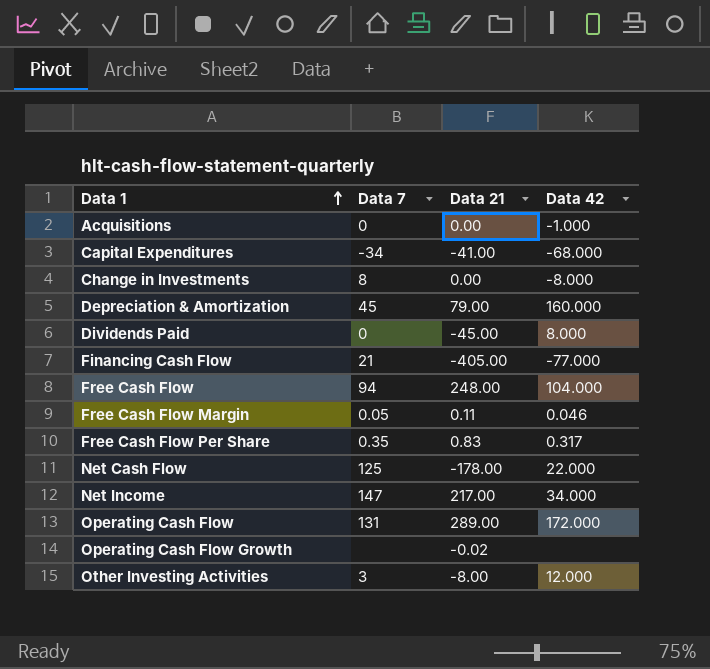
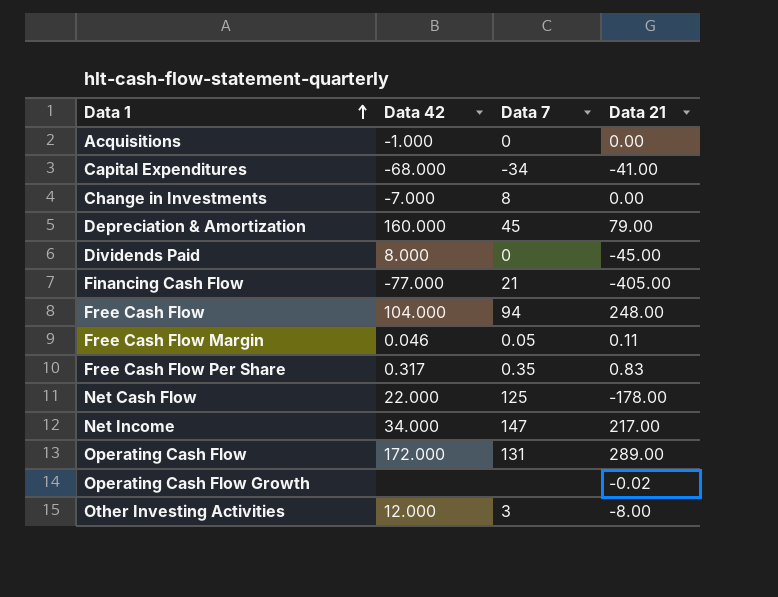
column Data 42 | position: 4 -> 2
Change in Investments | Data 42: -8.000 -> -7.000

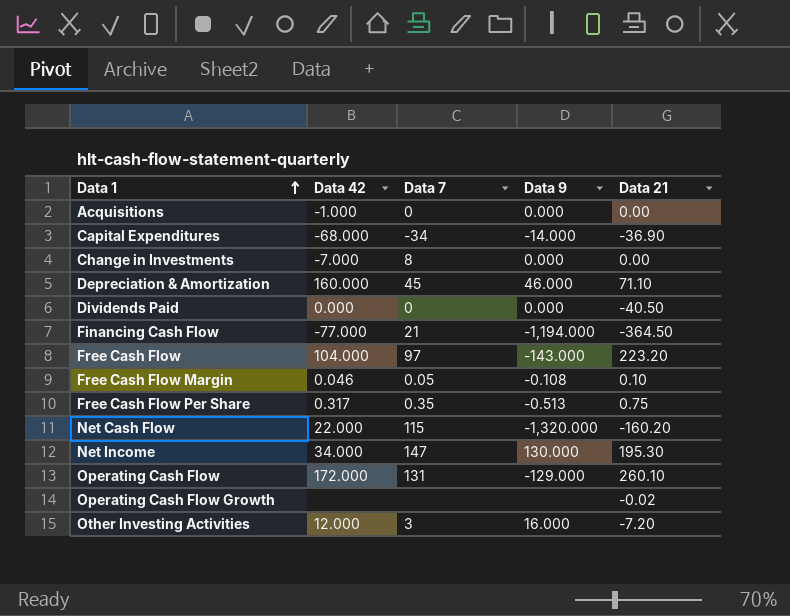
column Data 9 | position: none -> 4
Capital Expenditures | Data 21: -41.00 -> -36.90
Depreciation & Amortization | Data 21: 79.00 -> 71.10
Dividends Paid | Data 42: 8.000 -> 0.000
Dividends Paid | Data 21: -45.00 -> -40.50
Financing Cash Flow | Data 21: -405.00 -> -364.50
Free Cash Flow | Data 7: 94 -> 97
Free Cash Flow | Data 21: 248.00 -> 223.20
Free Cash Flow Margin | Data 21: 0.11 -> 0.10
Free Cash Flow Per Share | Data 21: 0.83 -> 0.75
Net Cash Flow | Data 7: 125 -> 115
Net Cash Flow | Data 21: -178.00 -> -160.20
Net Income | Data 21: 217.00 -> 195.30
Operating Cash Flow | Data 21: 289.00 -> 260.10
Other Investing Activities | Data 21: -8.00 -> -7.20

